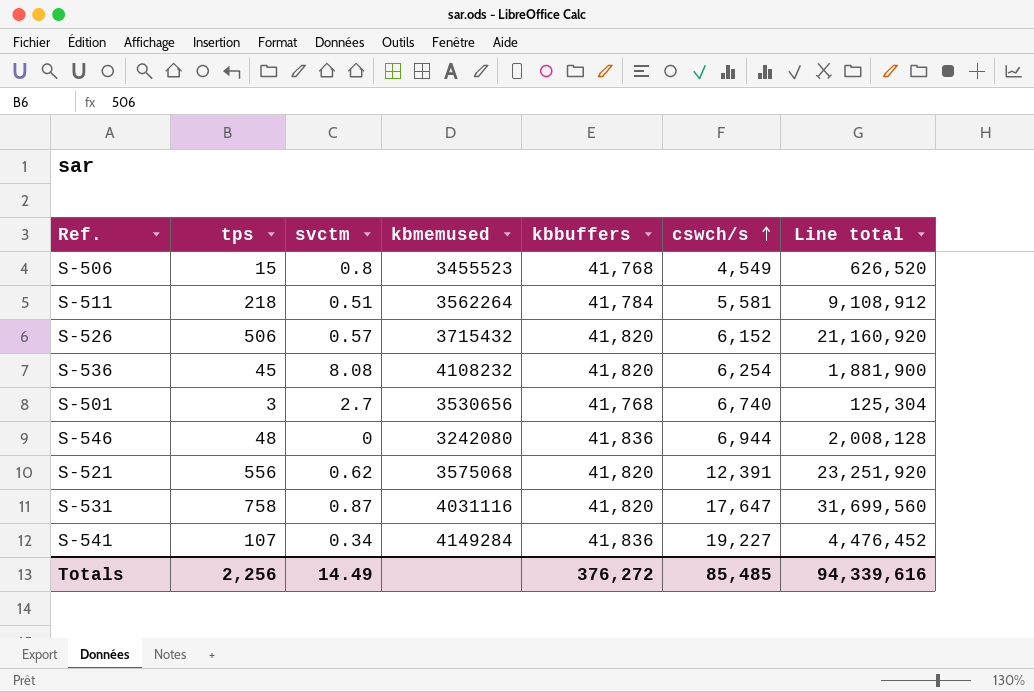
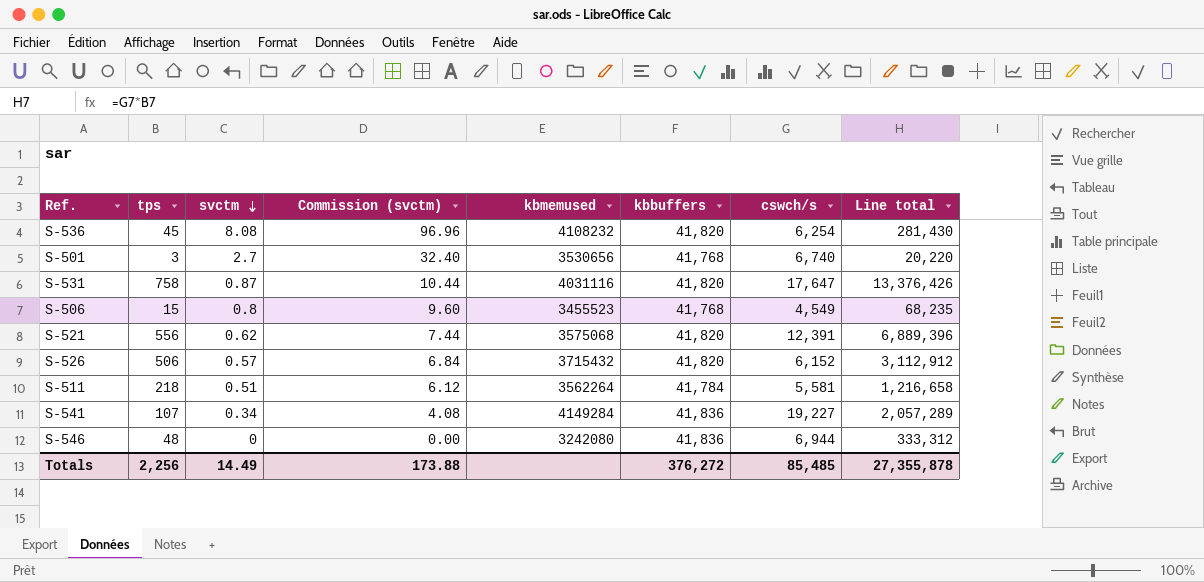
row order: cswch/s ascending -> svctm descending
column Commission (svctm) | formula: none -> [svctm] * 12
column Line total | formula: [tps] * [kbbuffers] -> [tps] * [cswch/s]
Totals | Line total: 94,339,616 -> 27,355,878

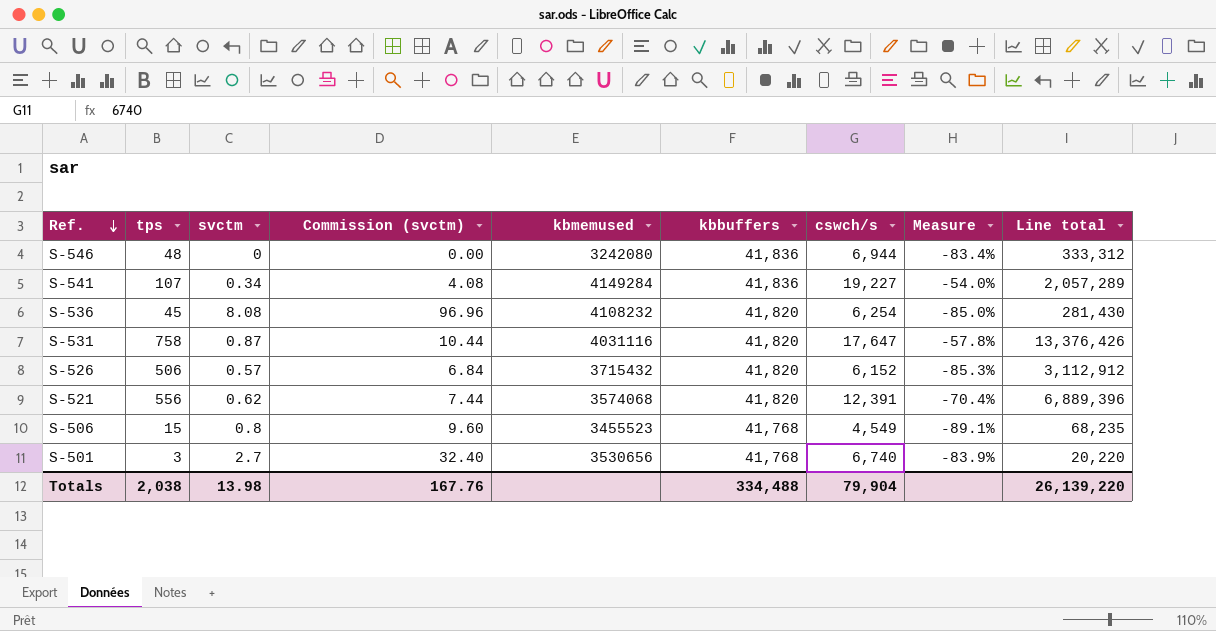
row order: svctm descending -> Ref. descending
column Measure | formula: none -> ([cswch/s] - [kbbuffers]) / [kbbuffers]
row S-511: 218 | 0.51 | 6.12 | 3562264 | 41,784 | 5,581 | 1,216,658 -> none
S-521 | kbmemused: 3575068 -> 3574068
Totals | tps: 2,256 -> 2,038
Totals | svctm: 14.49 -> 13.98
Totals | Commission (svctm): 173.88 -> 167.76
Totals | kbbuffers: 376,272 -> 334,488
Totals | cswch/s: 85,485 -> 79,904
Totals | Line total: 27,355,878 -> 26,139,220

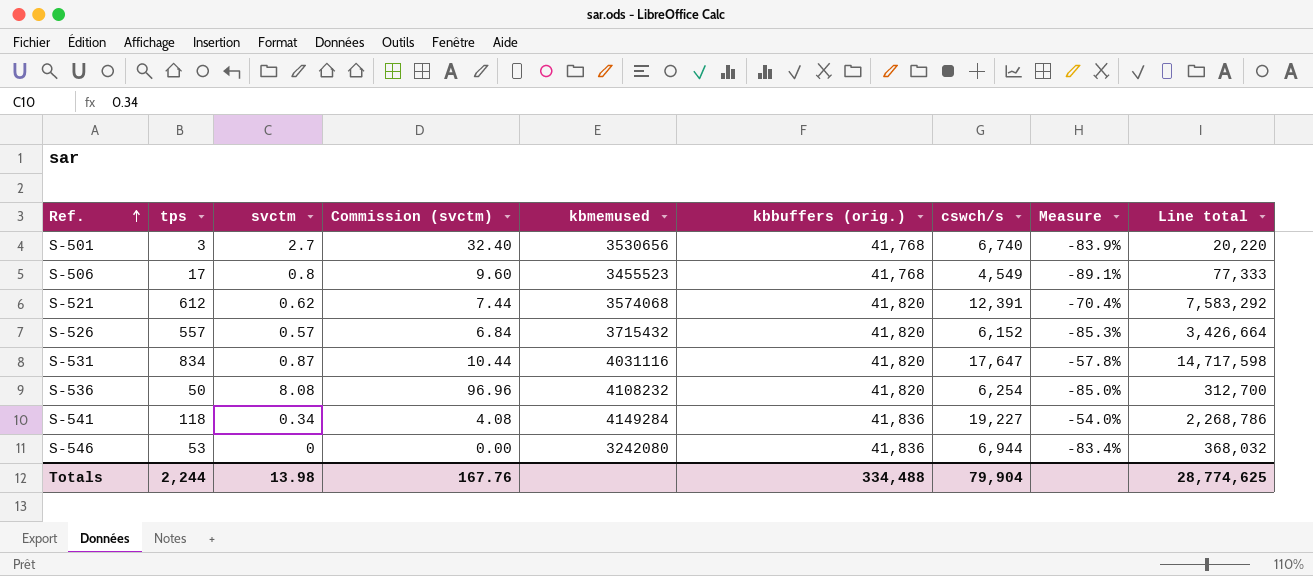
row order: Ref. descending -> Ref. ascending
column name: kbbuffers -> kbbuffers (orig.)
S-506 | tps: 15 -> 17
S-506 | Line total: 68,235 -> 77,333
S-521 | tps: 556 -> 612
S-521 | Line total: 6,889,396 -> 7,583,292
S-526 | tps: 506 -> 557
S-526 | Line total: 3,112,912 -> 3,426,664
S-531 | tps: 758 -> 834
S-531 | Line total: 13,376,426 -> 14,717,598
S-536 | tps: 45 -> 50
S-536 | Line total: 281,430 -> 312,700
S-541 | tps: 107 -> 118
S-541 | Line total: 2,057,289 -> 2,268,786
S-546 | tps: 48 -> 53
S-546 | Line total: 333,312 -> 368,032
Totals | tps: 2,038 -> 2,244
Totals | Line total: 26,139,220 -> 28,774,625

